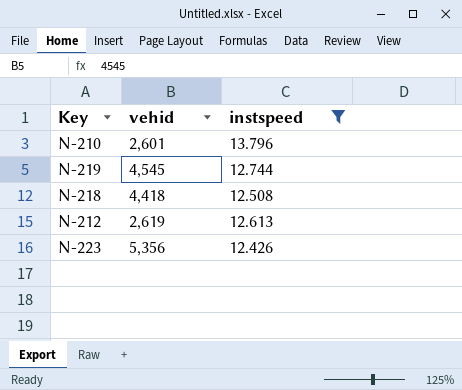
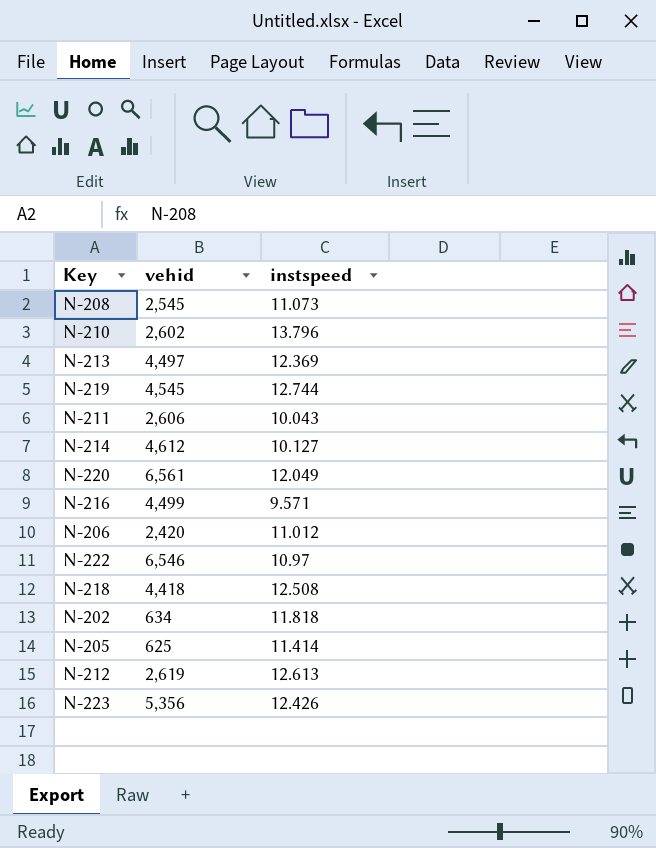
filter: instspeed >= 12.426 -> none
N-210 | vehid: 2,601 -> 2,602

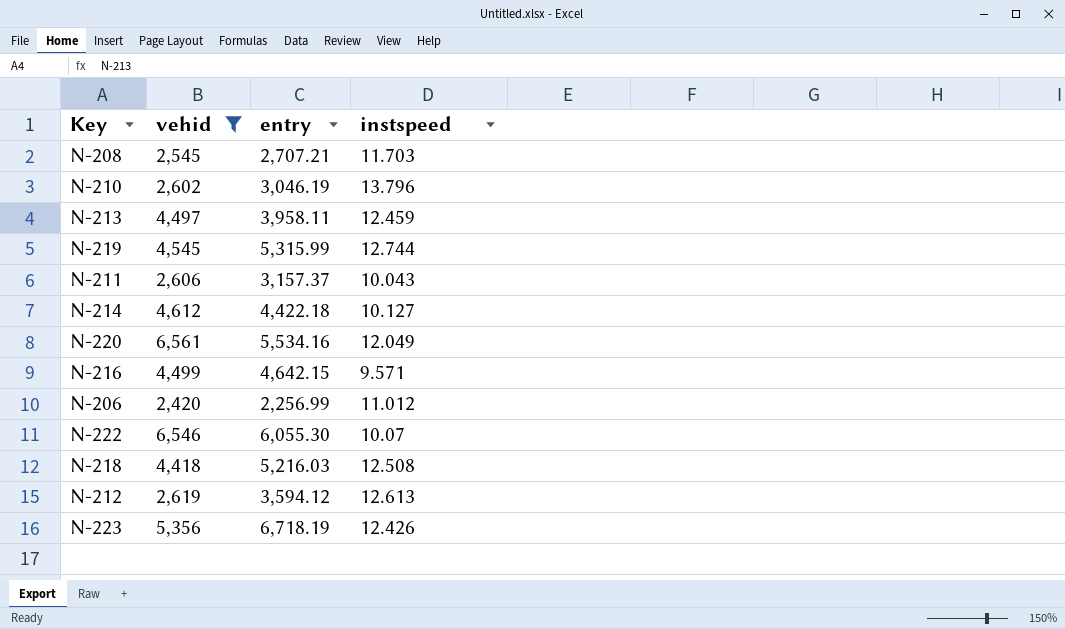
filter: none -> vehid >= 2,420
column entry | position: none -> 3
N-208 | instspeed: 11.073 -> 11.703
N-213 | instspeed: 12.369 -> 12.459
N-222 | instspeed: 10.97 -> 10.07

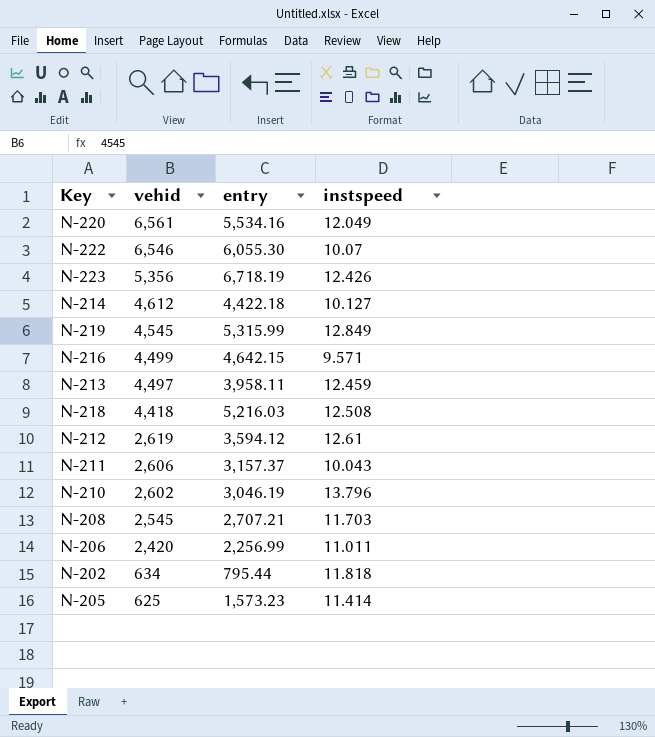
filter: vehid >= 2,420 -> none
row order: none -> vehid descending
N-219 | instspeed: 12.744 -> 12.849
N-212 | instspeed: 12.613 -> 12.61
N-206 | instspeed: 11.012 -> 11.011

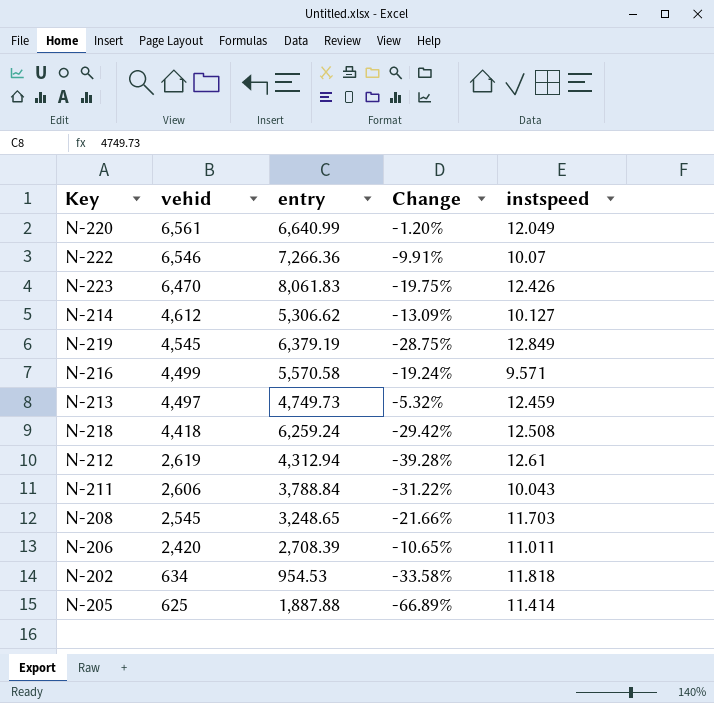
column Change | formula: none -> ([vehid] - [entry]) / [entry]
row N-210: 2,602 | 3,046.19 | 13.796 -> none
N-220 | entry: 5,534.16 -> 6,640.99
N-222 | entry: 6,055.30 -> 7,266.36
N-223 | vehid: 5,356 -> 6,470
N-223 | entry: 6,718.19 -> 8,061.83
N-214 | entry: 4,422.18 -> 5,306.62
N-219 | entry: 5,315.99 -> 6,379.19
N-216 | entry: 4,642.15 -> 5,570.58
N-213 | entry: 3,958.11 -> 4,749.73
N-218 | entry: 5,216.03 -> 6,259.24
N-212 | entry: 3,594.12 -> 4,312.94
N-211 | entry: 3,157.37 -> 3,788.84
N-208 | entry: 2,707.21 -> 3,248.65
N-206 | entry: 2,256.99 -> 2,708.39
N-202 | entry: 795.44 -> 954.53
N-205 | entry: 1,573.23 -> 1,887.88

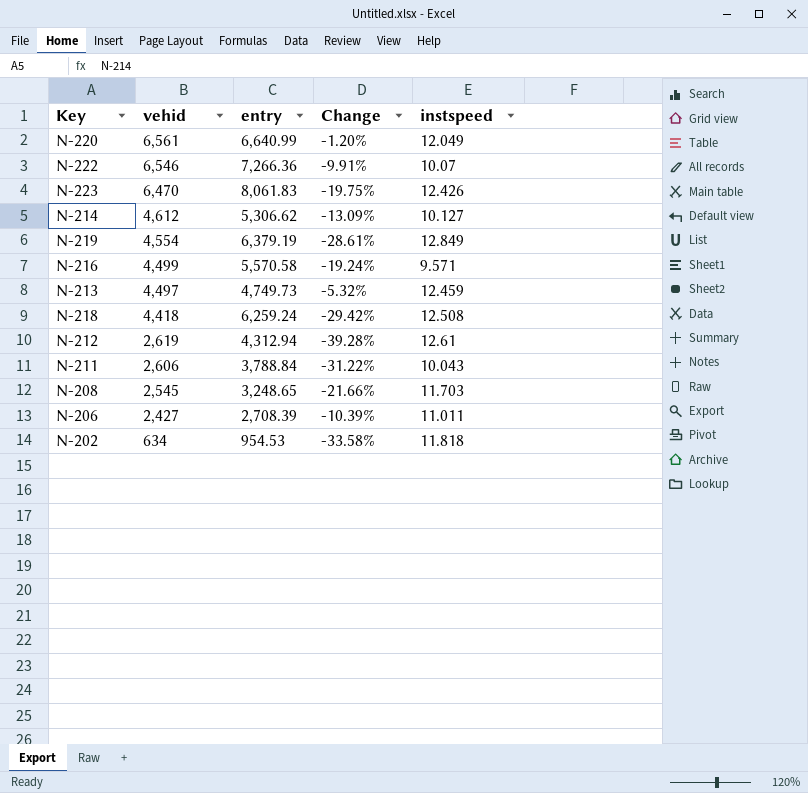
row N-205: 625 | 1,887.88 | -66.89% | 11.414 -> none
N-219 | vehid: 4,545 -> 4,554
N-219 | Change: -28.75% -> -28.61%
N-206 | vehid: 2,420 -> 2,427
N-206 | Change: -10.65% -> -10.39%

